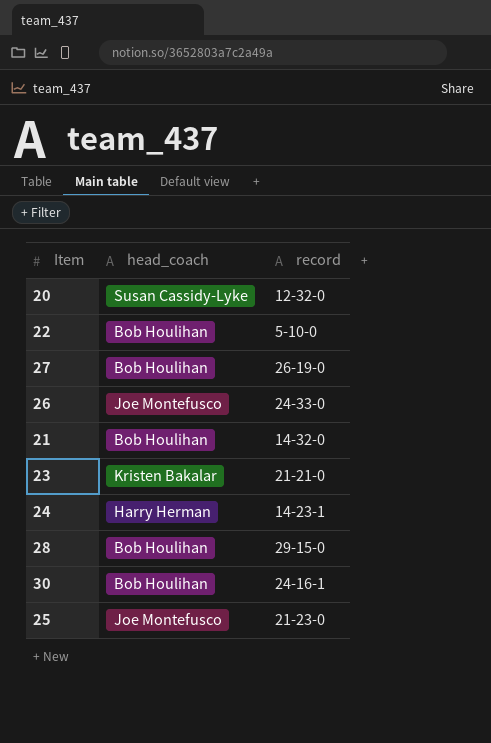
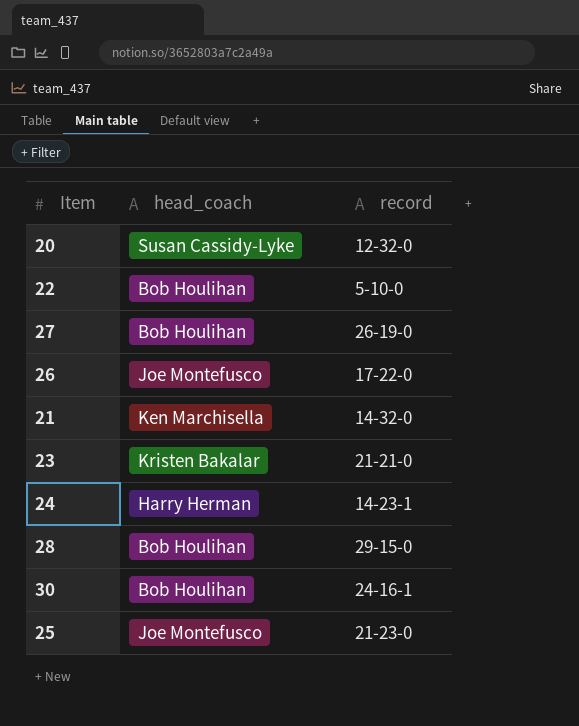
26 | record: 24-33-0 -> 17-22-0
21 | head_coach: Bob Houlihan -> Ken Marchisella

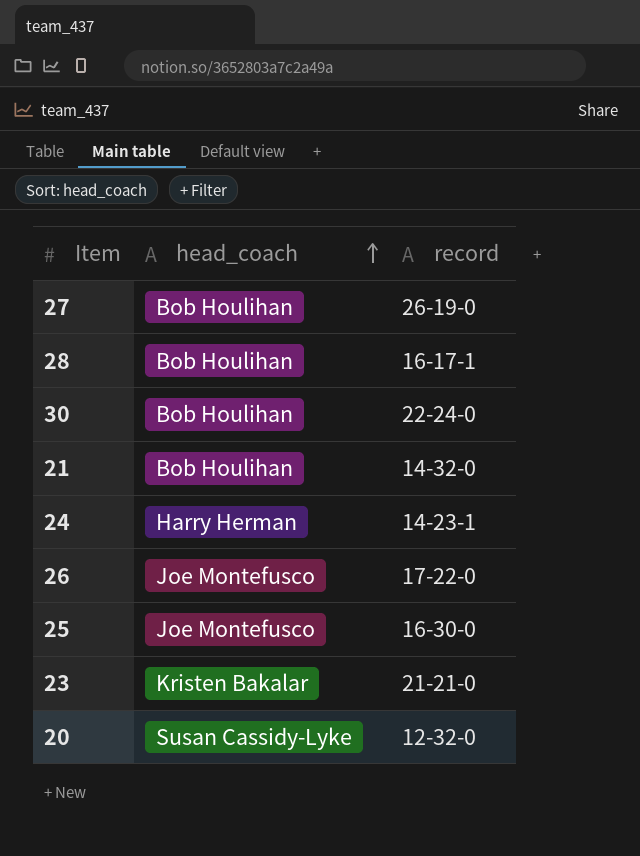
row order: none -> head_coach ascending
row 22: Bob Houlihan | 5-10-0 -> none
28 | record: 29-15-0 -> 16-17-1
30 | record: 24-16-1 -> 22-24-0
21 | head_coach: Ken Marchisella -> Bob Houlihan
25 | record: 21-23-0 -> 16-30-0

